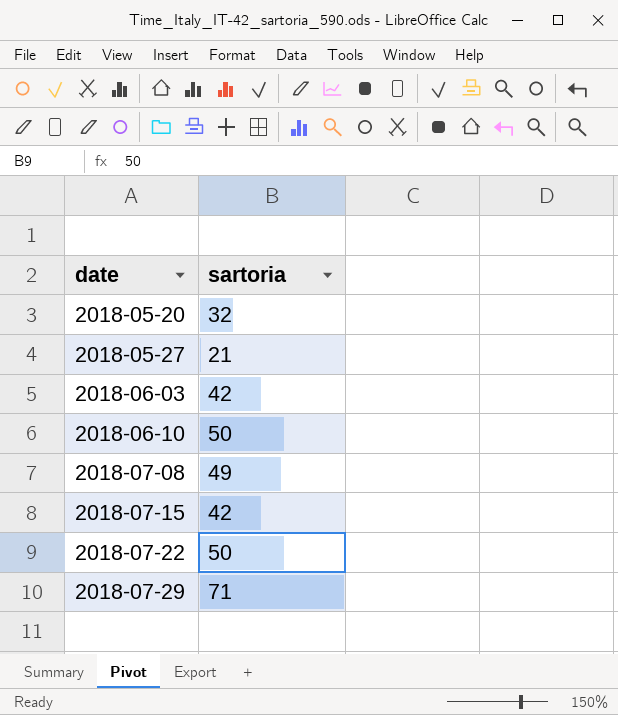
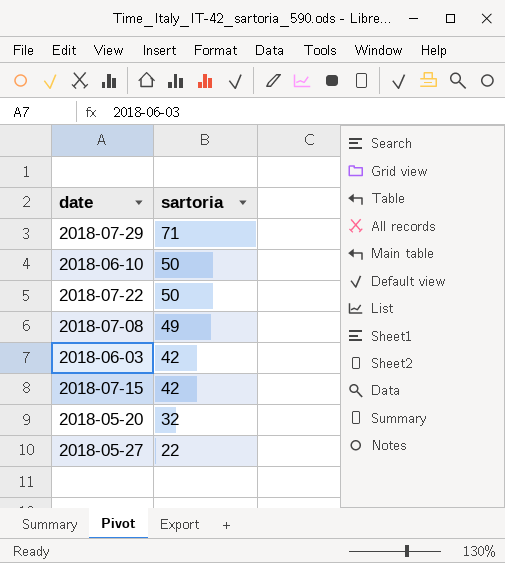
row order: date ascending -> sartoria descending
2018-05-27 | sartoria: 21 -> 22

